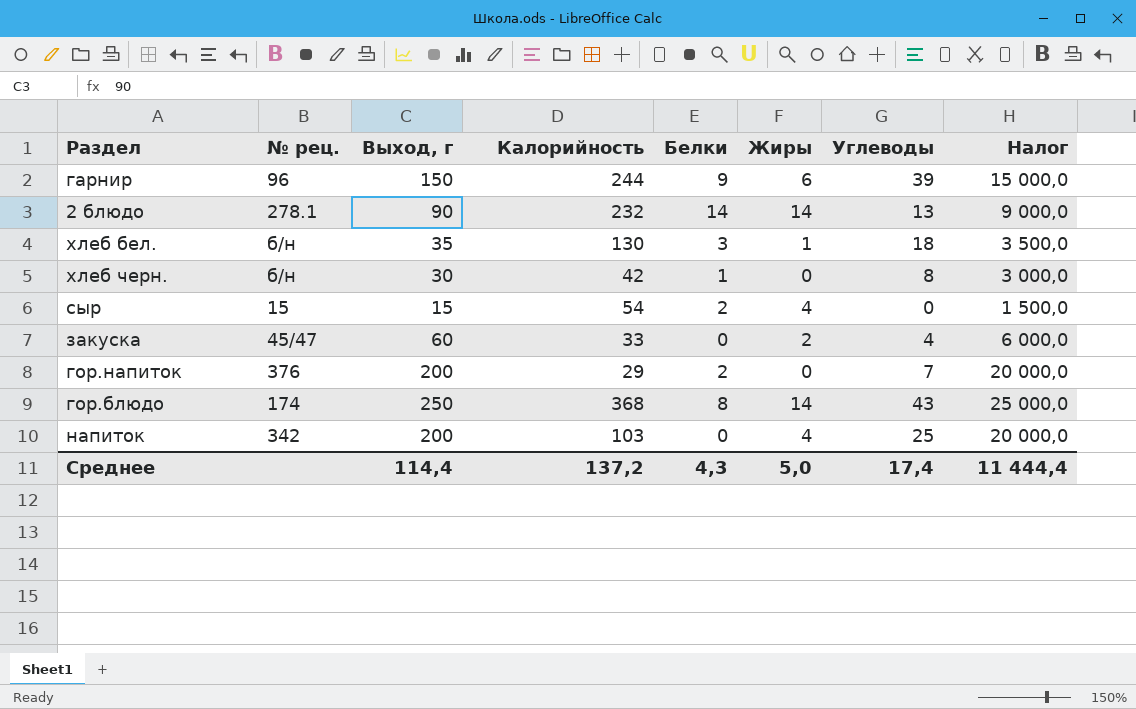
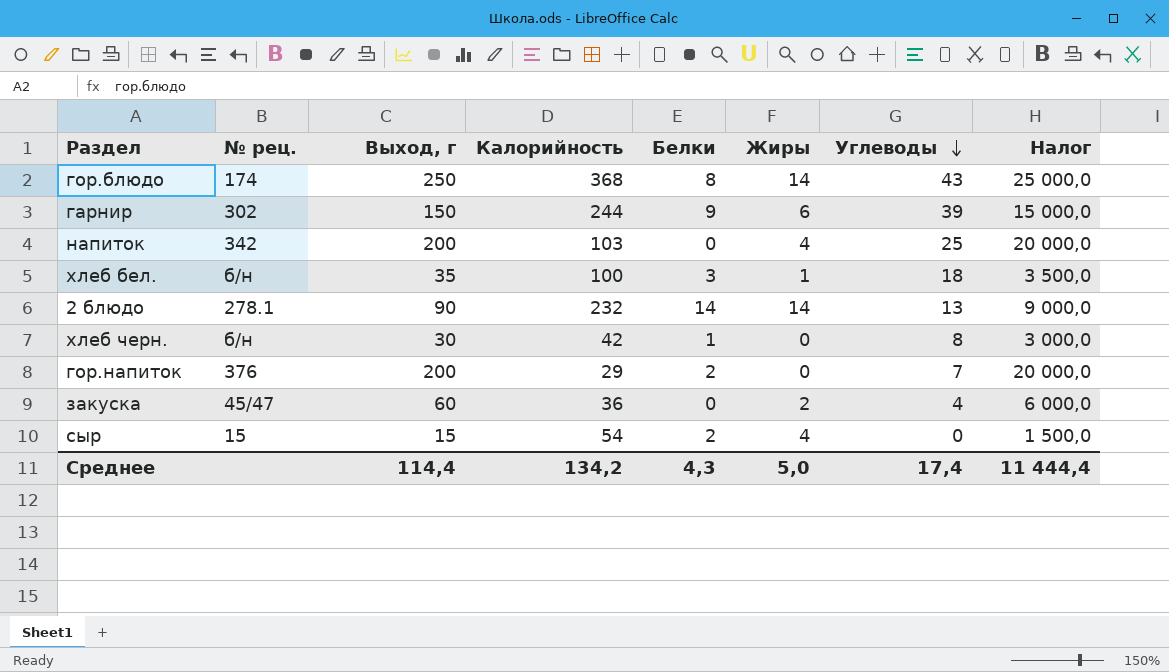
row order: none -> Углеводы descending
гарнир | № рец.: 96 -> 302
хлеб бел. | Калорийность: 130 -> 100
закуска | Калорийность: 33 -> 36
Среднее | Калорийность: 137,2 -> 134,2

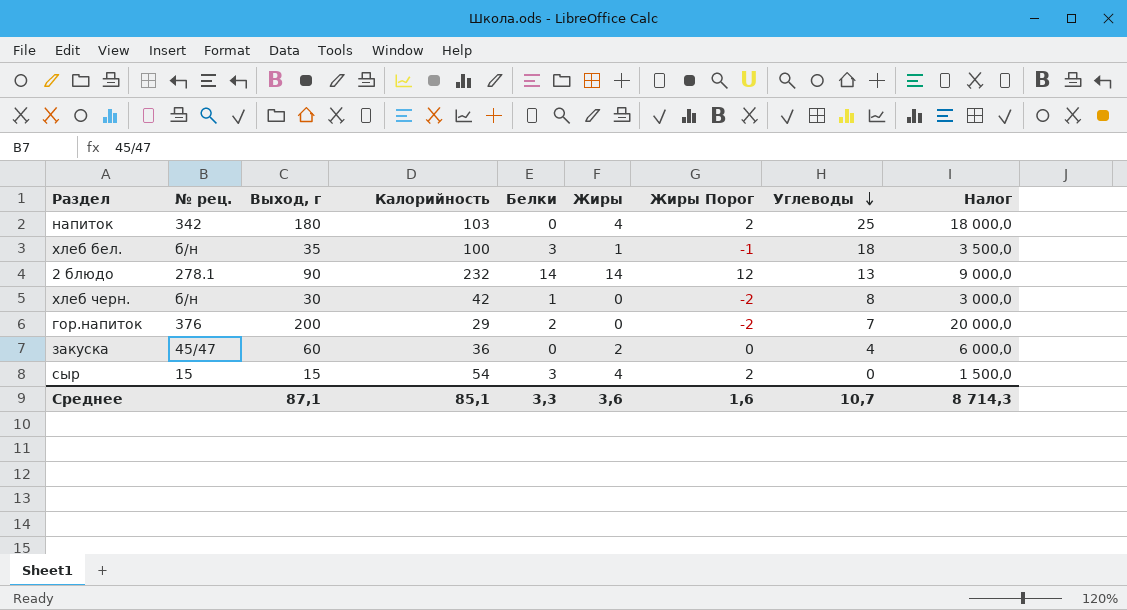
column Жиры Порог | formula: none -> [Жиры] - 2
row гор.блюдо: 174 | 250 | 368 | 8 | 14 | 43 | 25 000,0 -> none
row гарнир: 302 | 150 | 244 | 9 | 6 | 39 | 15 000,0 -> none
напиток | Выход, г: 200 -> 180
напиток | Налог: 20 000,0 -> 18 000,0
сыр | Белки: 2 -> 3
Среднее | Выход, г: 114,4 -> 87,1
Среднее | Калорийность: 134,2 -> 85,1
Среднее | Белки: 4,3 -> 3,3
Среднее | Жиры: 5,0 -> 3,6
Среднее | Углеводы: 17,4 -> 10,7
Среднее | Налог: 11 444,4 -> 8 714,3

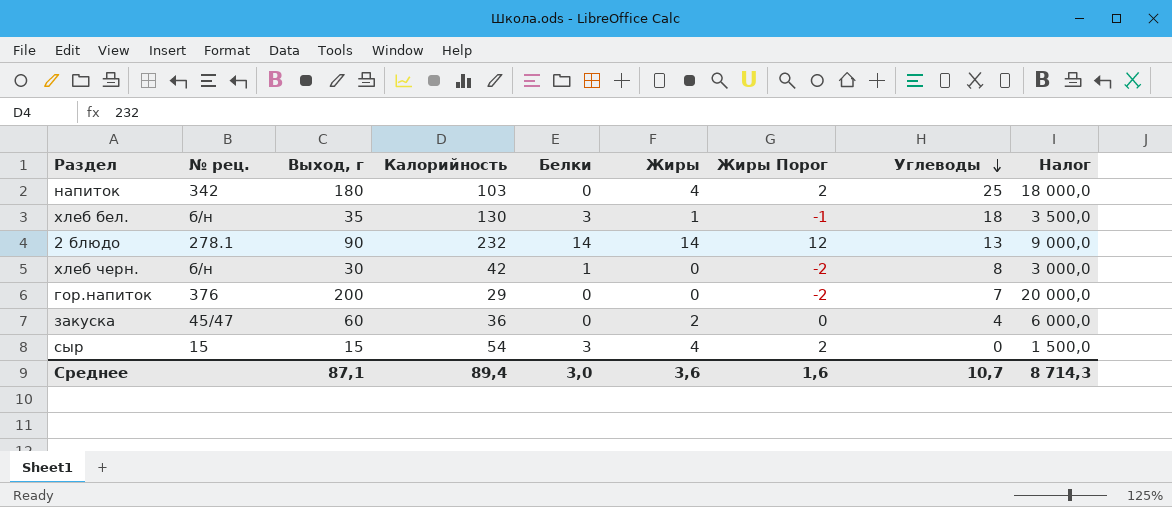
хлеб бел. | Калорийность: 100 -> 130
гор.напиток | Белки: 2 -> 0
Среднее | Калорийность: 85,1 -> 89,4
Среднее | Белки: 3,3 -> 3,0

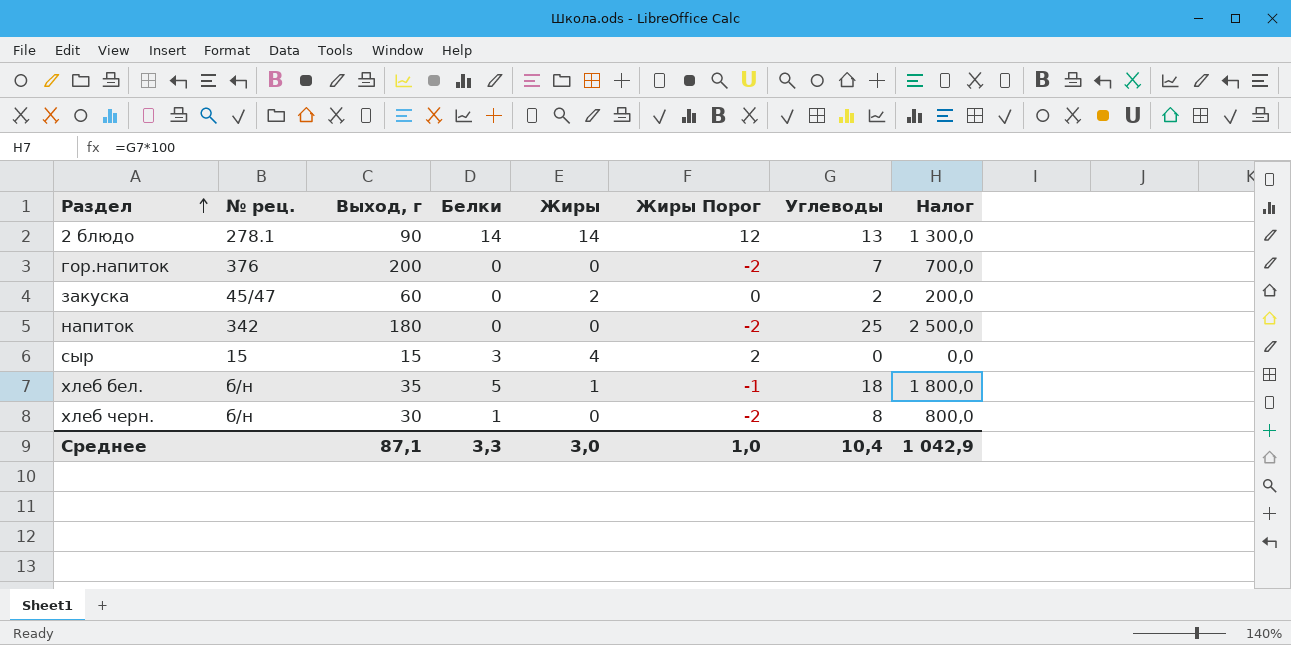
row order: Углеводы descending -> Раздел ascending
column Калорийность | position: 4 -> none
column Налог | formula: [Выход, г] * 100 -> [Углеводы] * 100
закуска | Углеводы: 4 -> 2
напиток | Жиры: 4 -> 0
напиток | Жиры Порог: 2 -> -2
хлеб бел. | Белки: 3 -> 5
Среднее | Белки: 3,0 -> 3,3
Среднее | Жиры: 3,6 -> 3,0
Среднее | Жиры Порог: 1,6 -> 1,0
Среднее | Углеводы: 10,7 -> 10,4
Среднее | Налог: 8 714,3 -> 1 042,9

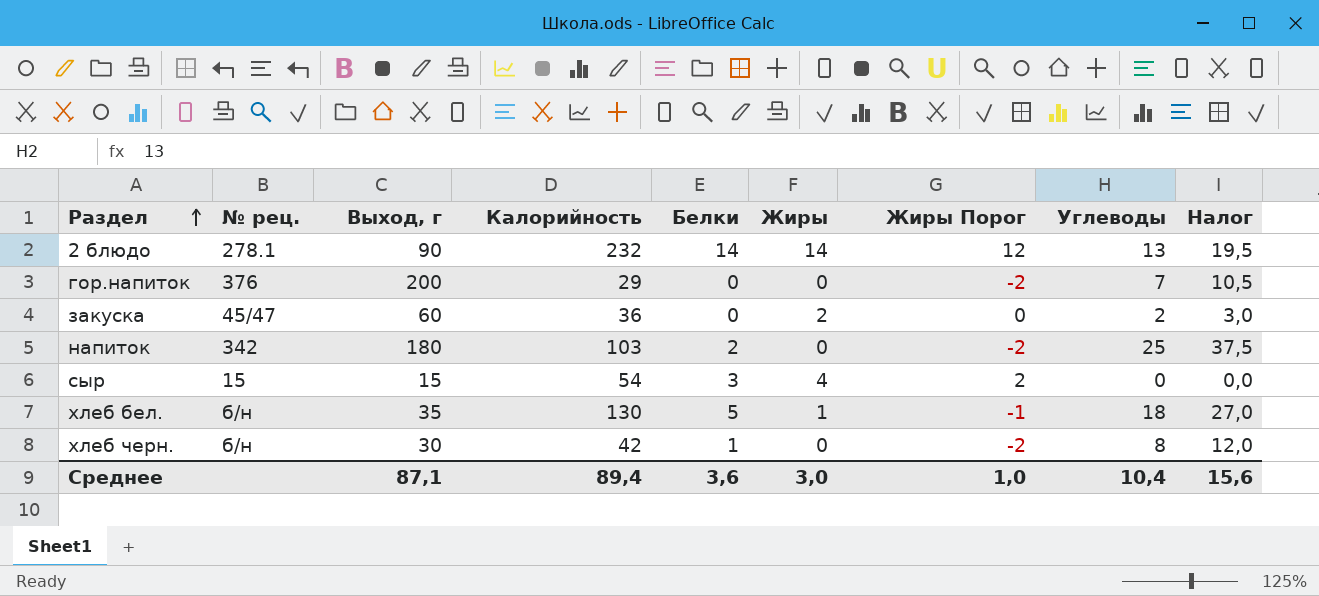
column Калорийность | position: none -> 4
column Налог | formula: [Углеводы] * 100 -> [Углеводы] * 1,5
напиток | Белки: 0 -> 2
Среднее | Белки: 3,3 -> 3,6
Среднее | Налог: 1 042,9 -> 15,6

